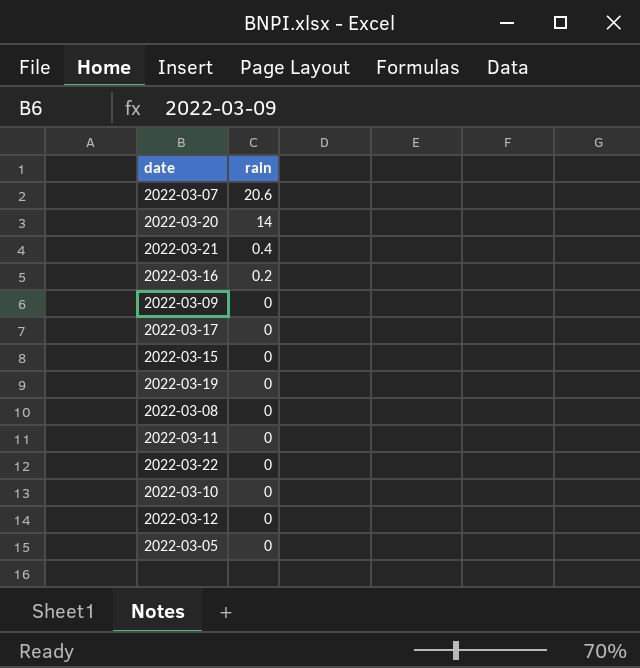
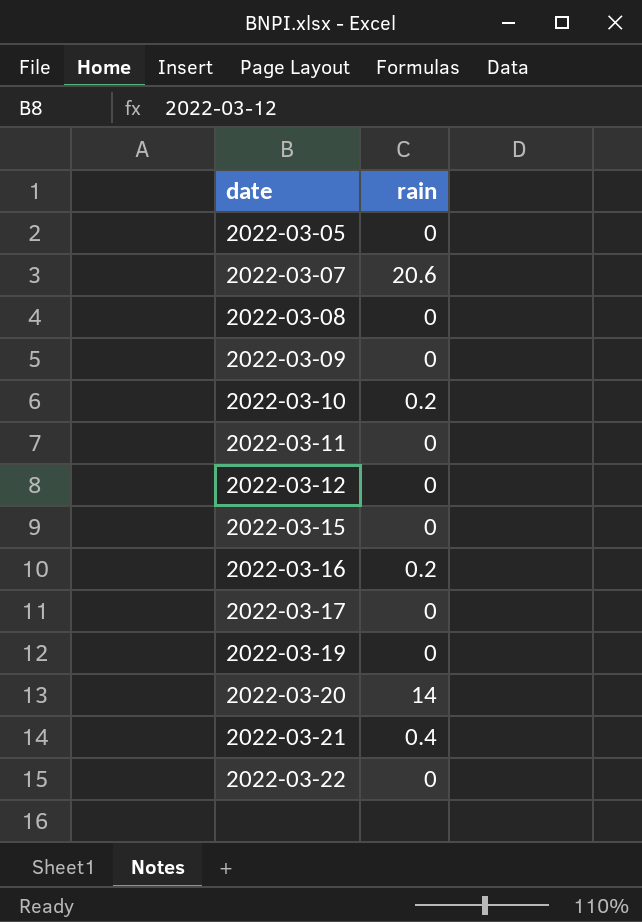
row order: rain descending -> date ascending
2022-03-10 | rain: 0 -> 0.2

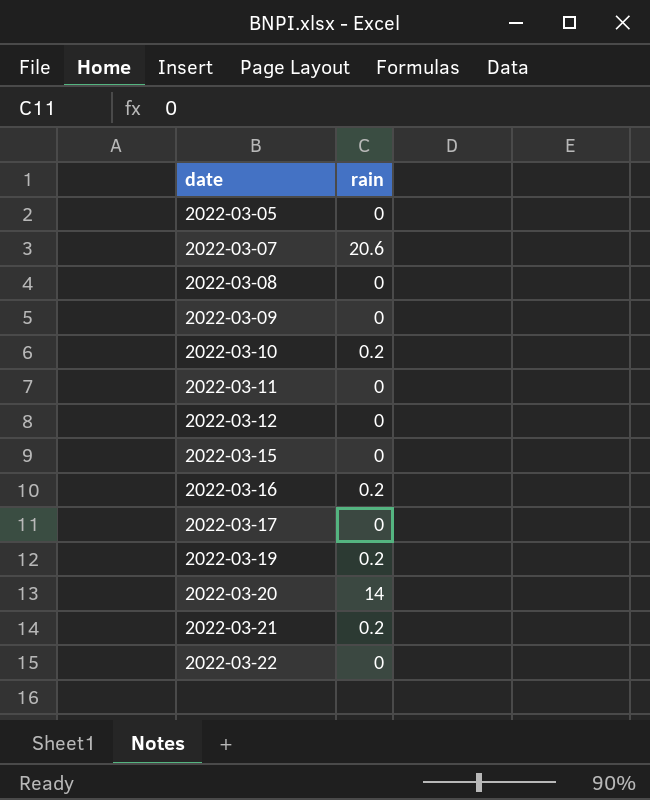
2022-03-19 | rain: 0 -> 0.2
2022-03-21 | rain: 0.4 -> 0.2

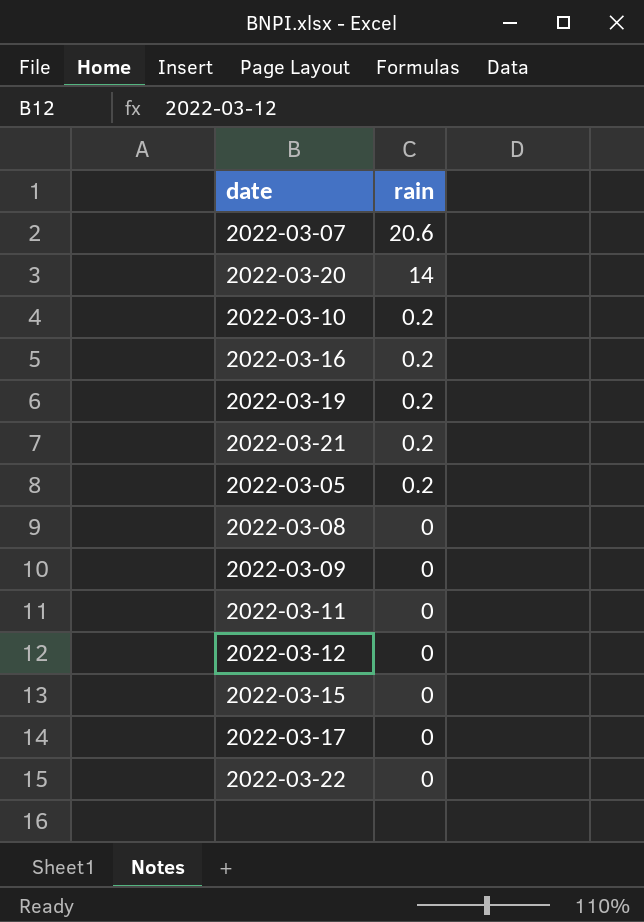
row order: date ascending -> rain descending
2022-03-05 | rain: 0 -> 0.2

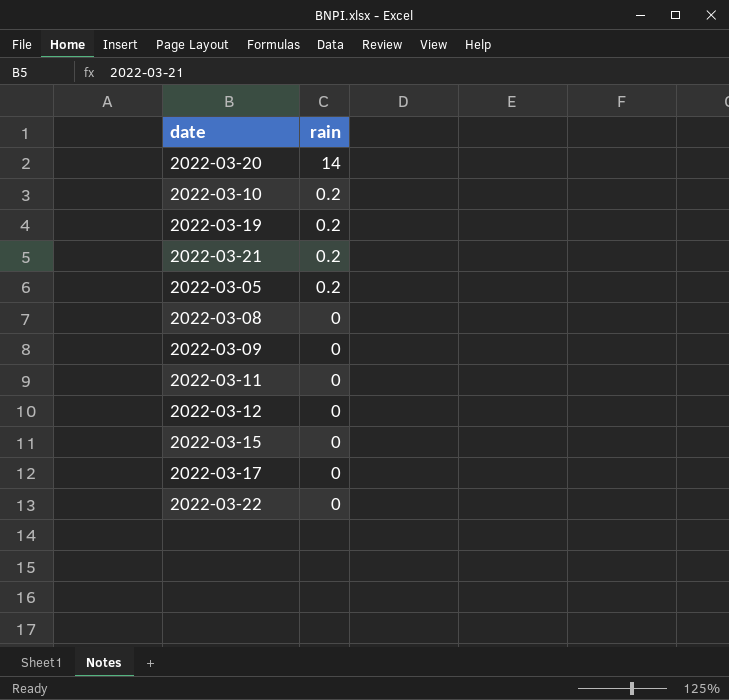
row 2022-03-07: 20.6 -> none
row 2022-03-16: 0.2 -> none

